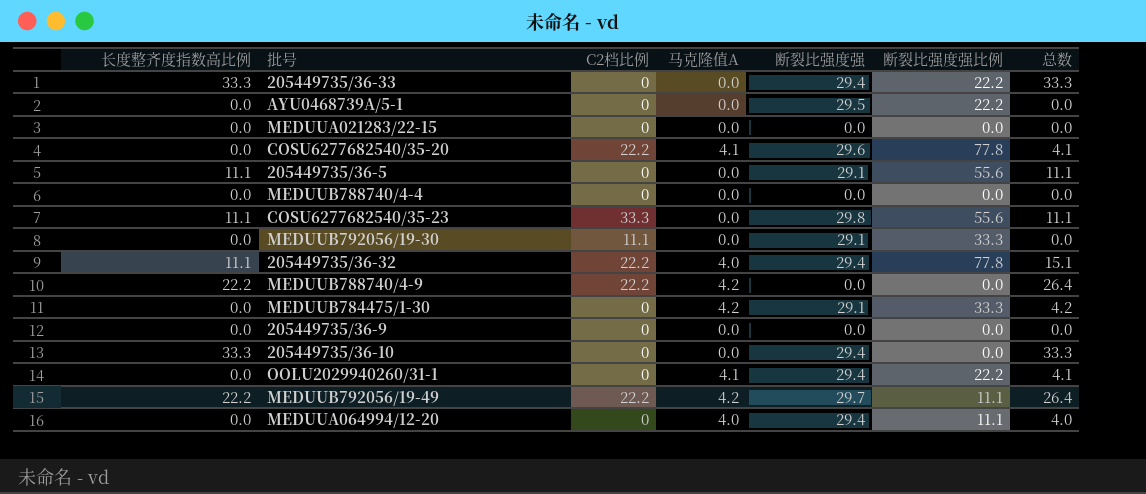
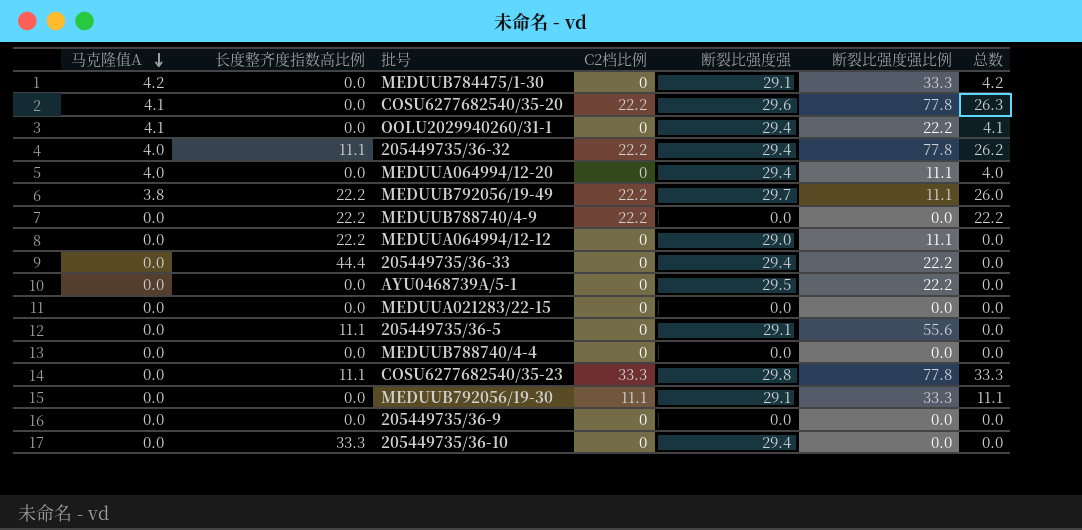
row order: none -> 马克隆值A descending
column 马克隆值A | position: 4 -> 1
column 总数 | formula: [长度整齐度指数高比例] + [马克隆值A] -> [马克隆值A] + [C2档比例]
MEDUUB792056/19-49 | 马克隆值A: 4.2 -> 3.8
MEDUUB788740/4-9 | 马克隆值A: 4.2 -> 0.0
row MEDUUA064994/12-12: none -> 0.0 | 22.2 | 0 | 29.0 | 11.1 | 0.0
205449735/36-33 | 长度整齐度指数高比例: 33.3 -> 44.4
COSU6277682540/35-23 | 断裂比强度强比例: 55.6 -> 77.8

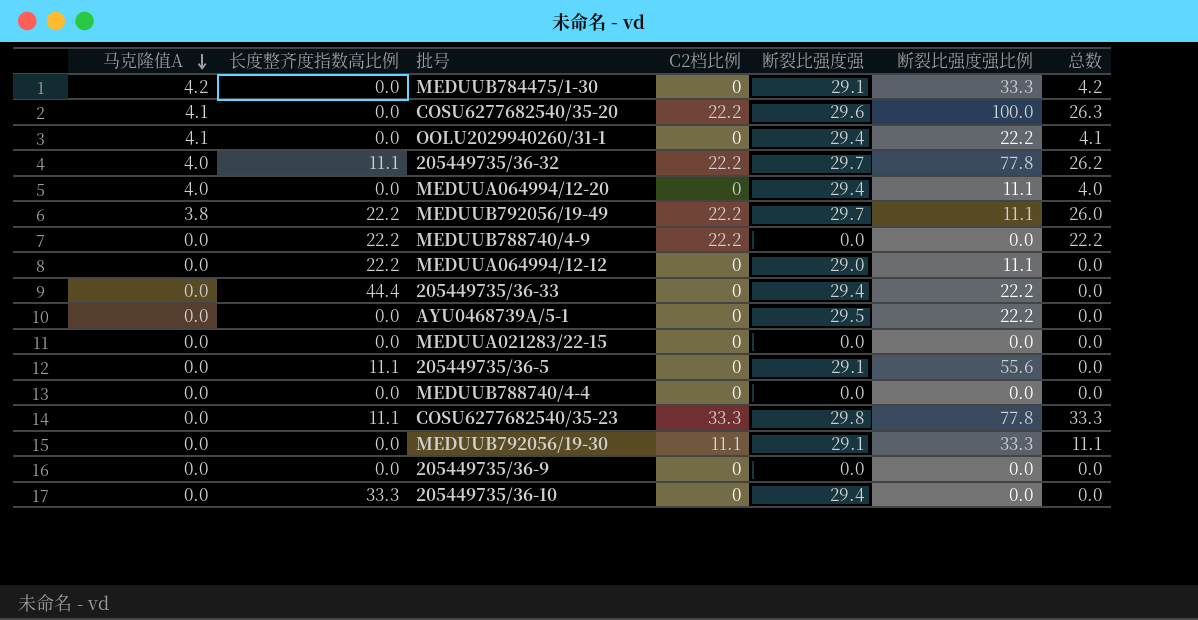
COSU6277682540/35-20 | 断裂比强度强比例: 77.8 -> 100.0
205449735/36-32 | 断裂比强度强: 29.4 -> 29.7

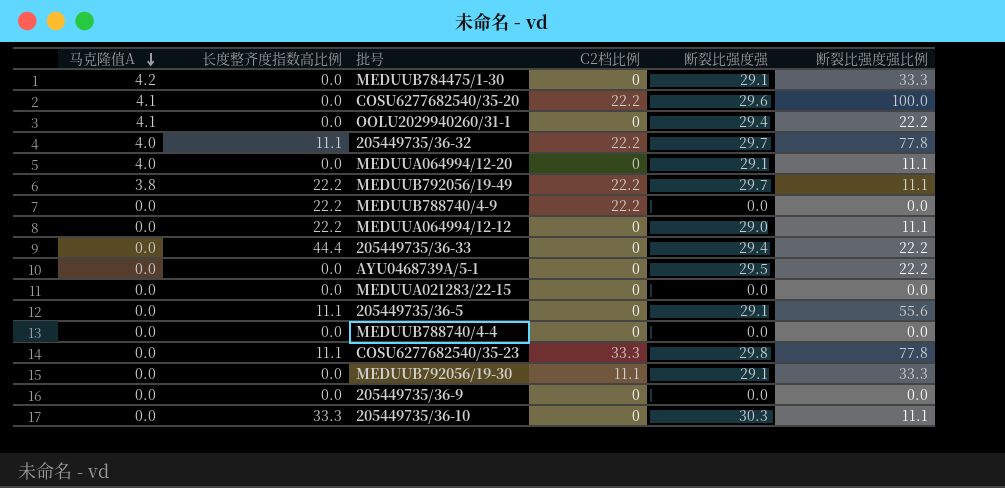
column 总数 | formula: [马克隆值A] + [C2档比例] -> none
MEDUUA064994/12-20 | 断裂比强度强: 29.4 -> 29.1
205449735/36-10 | 断裂比强度强: 29.4 -> 30.3
205449735/36-10 | 断裂比强度强比例: 0.0 -> 11.1

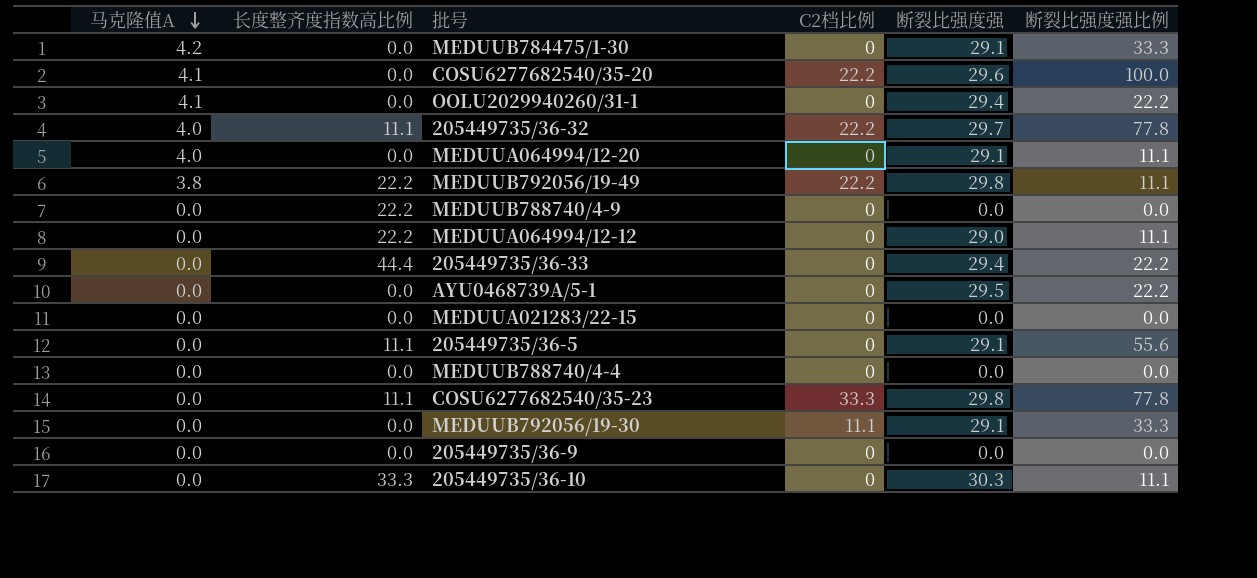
MEDUUB792056/19-49 | 断裂比强度强: 29.7 -> 29.8
MEDUUB788740/4-9 | C2档比例: 22.2 -> 0

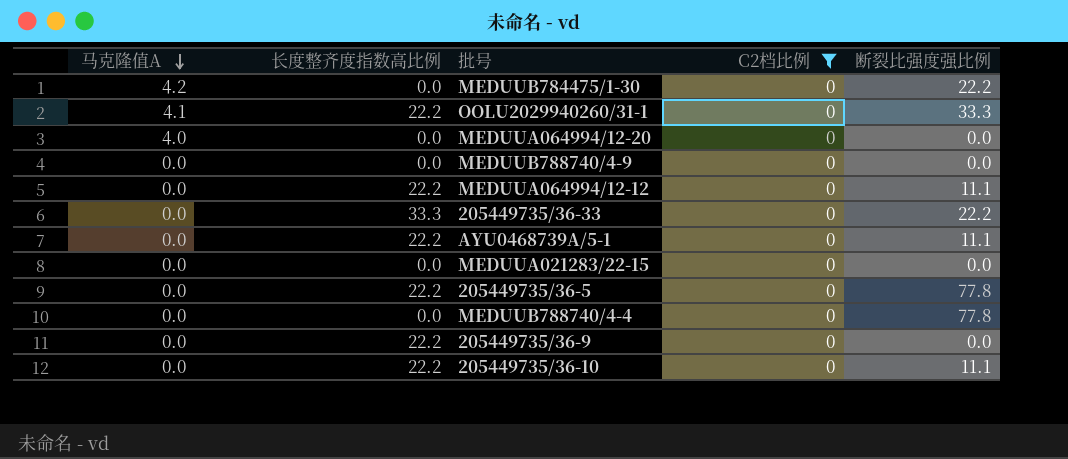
filter: none -> C2档比例 = 0
column 断裂比强度强 | position: 5 -> none
MEDUUB784475/1-30 | 断裂比强度强比例: 33.3 -> 22.2
OOLU2029940260/31-1 | 长度整齐度指数高比例: 0.0 -> 22.2
OOLU2029940260/31-1 | 断裂比强度强比例: 22.2 -> 33.3
MEDUUA064994/12-20 | 断裂比强度强比例: 11.1 -> 0.0
MEDUUB788740/4-9 | 长度整齐度指数高比例: 22.2 -> 0.0
205449735/36-33 | 长度整齐度指数高比例: 44.4 -> 33.3
AYU0468739A/5-1 | 长度整齐度指数高比例: 0.0 -> 22.2
AYU0468739A/5-1 | 断裂比强度强比例: 22.2 -> 11.1
205449735/36-5 | 长度整齐度指数高比例: 11.1 -> 22.2
205449735/36-5 | 断裂比强度强比例: 55.6 -> 77.8
MEDUUB788740/4-4 | 断裂比强度强比例: 0.0 -> 77.8
205449735/36-9 | 长度整齐度指数高比例: 0.0 -> 22.2
205449735/36-10 | 长度整齐度指数高比例: 33.3 -> 22.2

